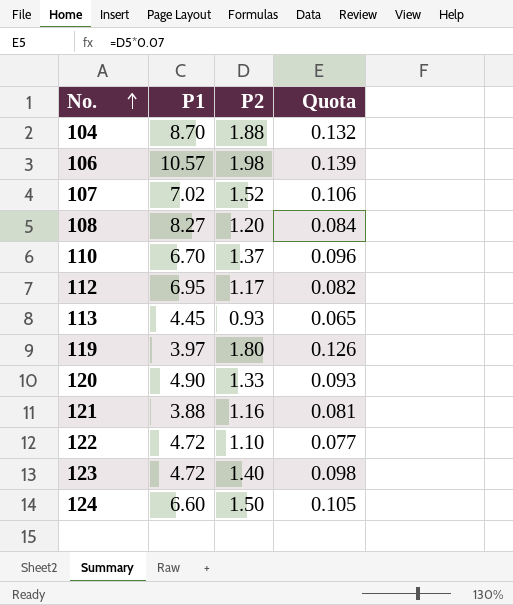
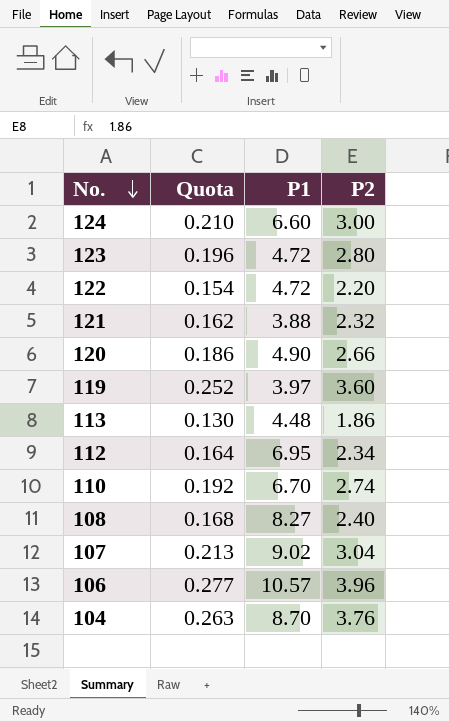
row order: No. ascending -> No. descending
column Quota | position: 4 -> 2
124 | Quota: 0.105 -> 0.210
124 | P2: 1.50 -> 3.00
123 | Quota: 0.098 -> 0.196
123 | P2: 1.40 -> 2.80
122 | Quota: 0.077 -> 0.154
122 | P2: 1.10 -> 2.20
121 | Quota: 0.081 -> 0.162
121 | P2: 1.16 -> 2.32
120 | Quota: 0.093 -> 0.186
120 | P2: 1.33 -> 2.66
119 | Quota: 0.126 -> 0.252
119 | P2: 1.80 -> 3.60
113 | Quota: 0.065 -> 0.130
113 | P1: 4.45 -> 4.48
113 | P2: 0.93 -> 1.86
112 | Quota: 0.082 -> 0.164
112 | P2: 1.17 -> 2.34
110 | Quota: 0.096 -> 0.192
110 | P2: 1.37 -> 2.74
108 | Quota: 0.084 -> 0.168
108 | P2: 1.20 -> 2.40
107 | Quota: 0.106 -> 0.213
107 | P1: 7.02 -> 9.02
107 | P2: 1.52 -> 3.04
106 | Quota: 0.139 -> 0.277
106 | P2: 1.98 -> 3.96
104 | Quota: 0.132 -> 0.263
104 | P2: 1.88 -> 3.76

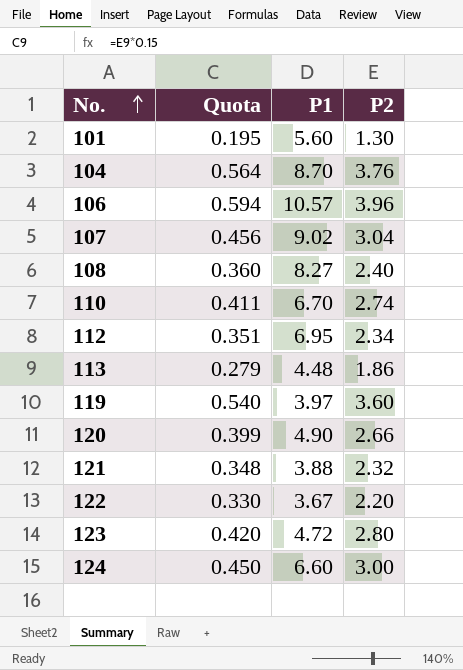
row order: No. descending -> No. ascending
column Quota | formula: [P2] * 0.07 -> [P2] * 0.15
row 101: none -> 0.195 | 5.60 | 1.30
122 | P1: 4.72 -> 3.67

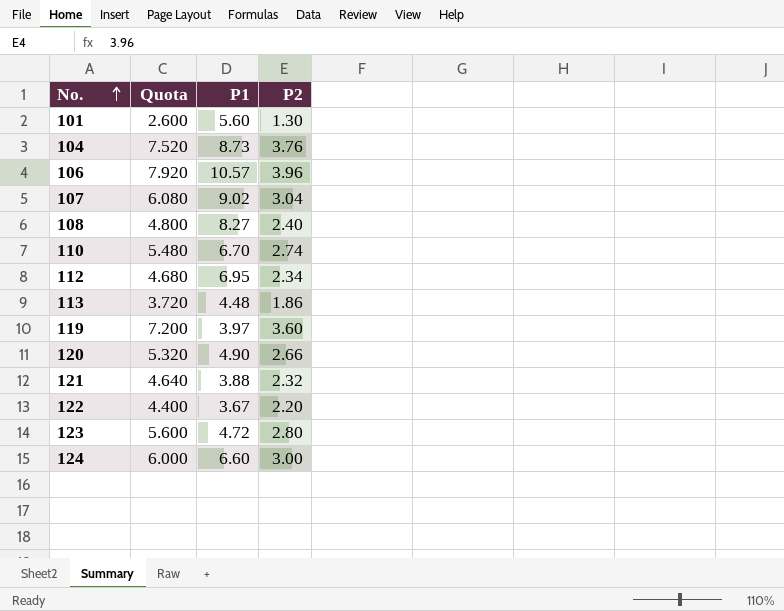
column Quota | formula: [P2] * 0.15 -> [P2] * 2
104 | P1: 8.70 -> 8.73

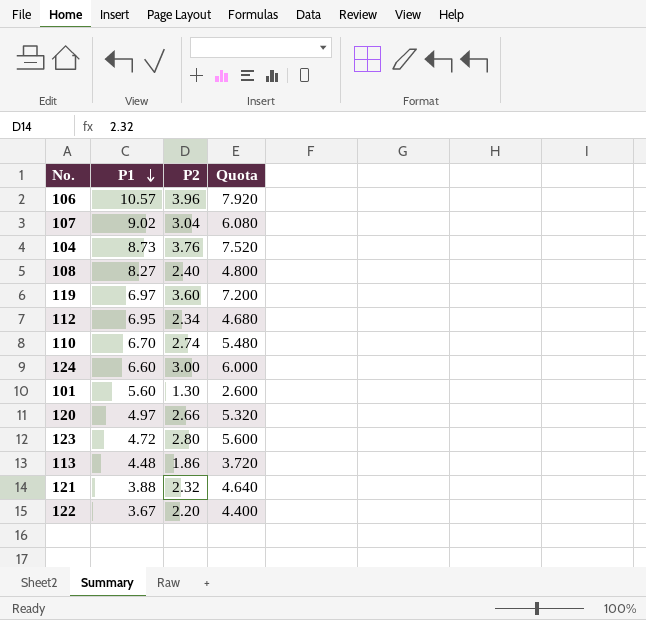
row order: No. ascending -> P1 descending
column Quota | position: 2 -> 4
119 | P1: 3.97 -> 6.97
120 | P1: 4.90 -> 4.97

